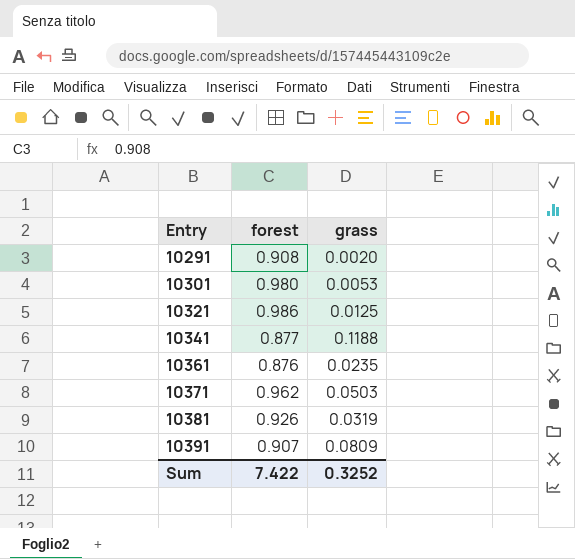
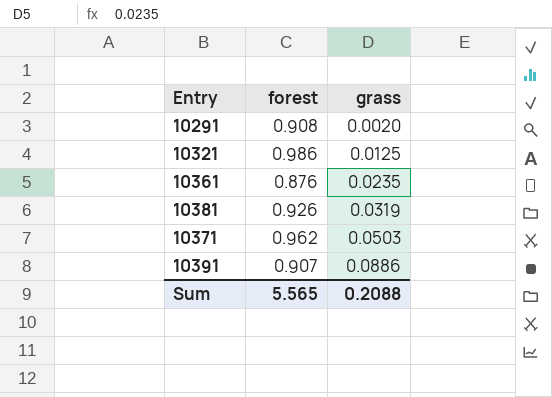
row order: Entry ascending -> grass ascending
row 10301: 0.980 | 0.0053 -> none
row 10341: 0.877 | 0.1188 -> none
10391 | grass: 0.0809 -> 0.0886
Sum | forest: 7.422 -> 5.565
Sum | grass: 0.3252 -> 0.2088

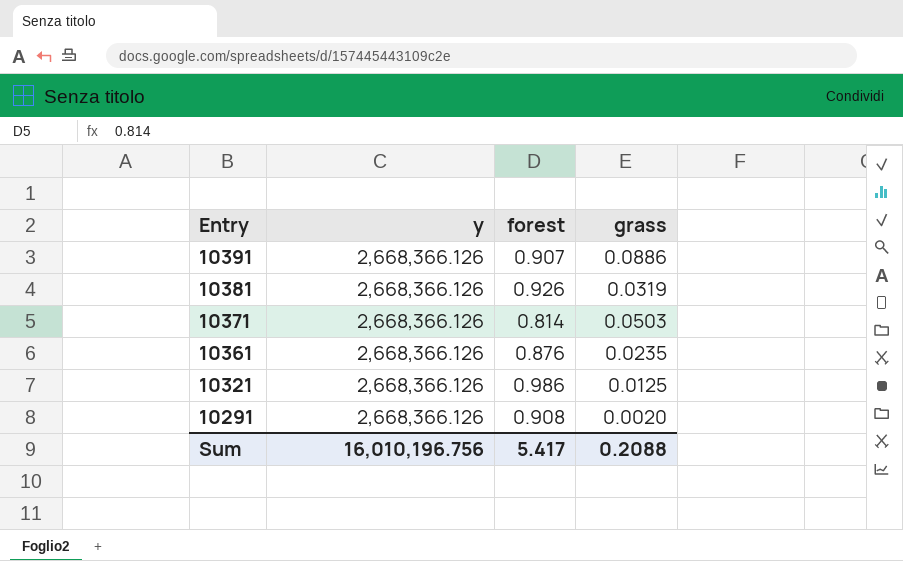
row order: grass ascending -> Entry descending
column y | position: none -> 2
10371 | forest: 0.962 -> 0.814
Sum | forest: 5.565 -> 5.417

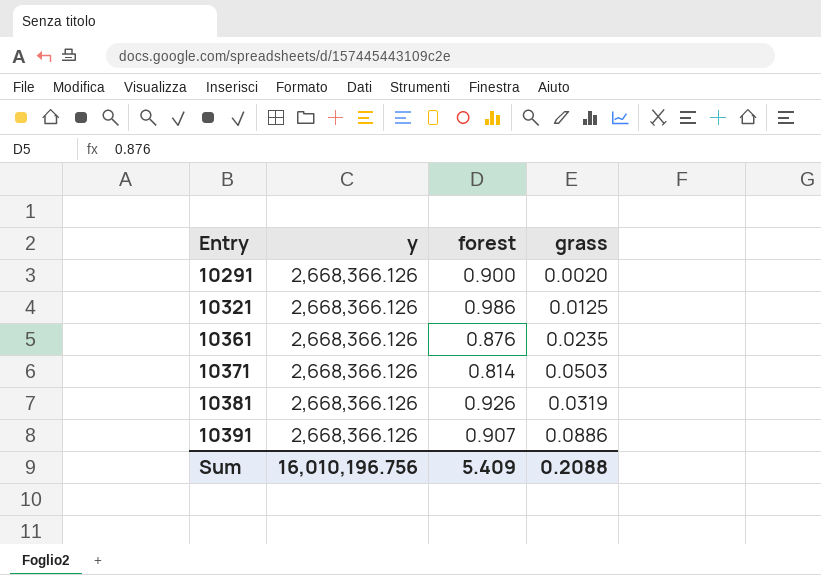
row order: Entry descending -> Entry ascending
10291 | forest: 0.908 -> 0.900
Sum | forest: 5.417 -> 5.409

